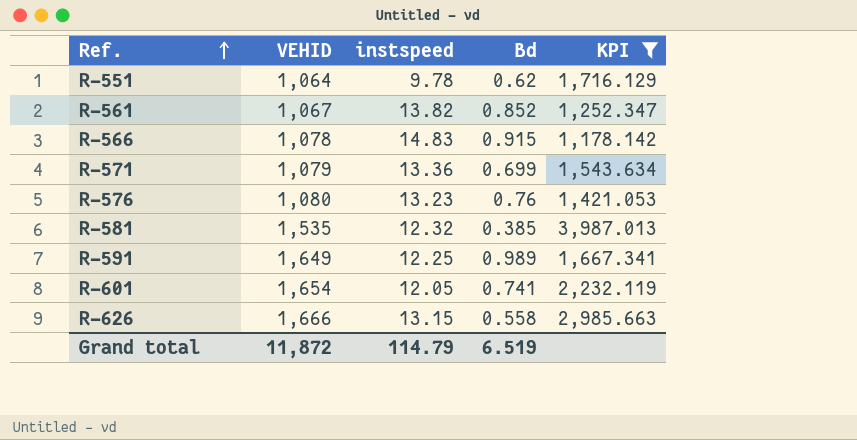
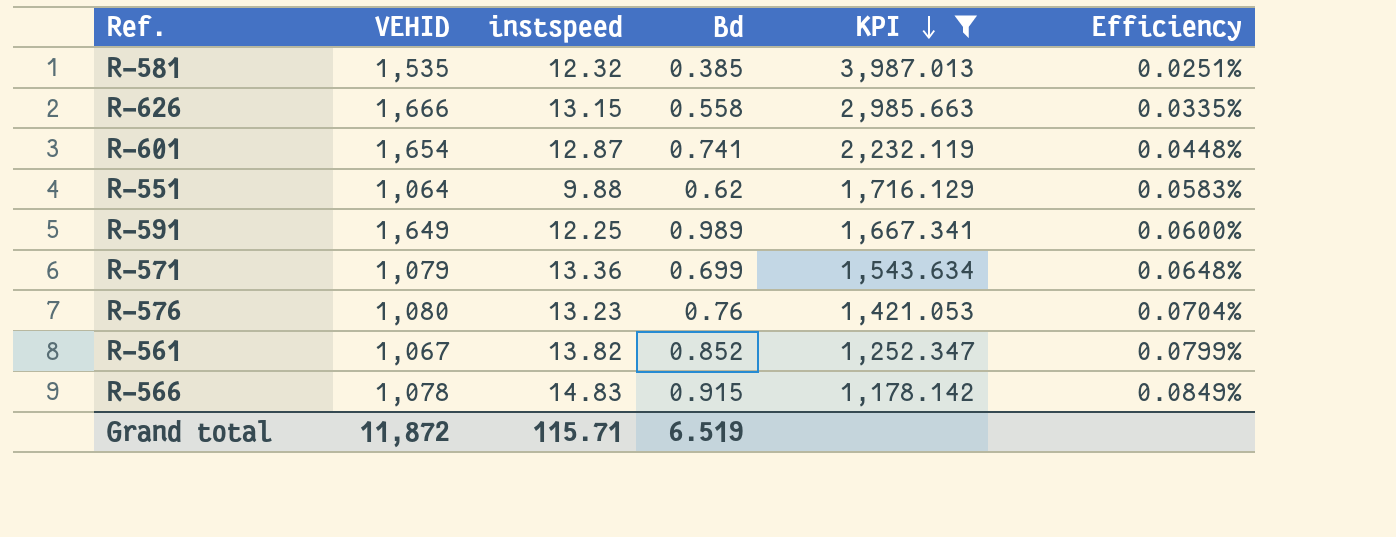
row order: Ref. ascending -> KPI descending
column Efficiency | formula: none -> [Bd] / [VEHID]
R-601 | instspeed: 12.05 -> 12.87
R-551 | instspeed: 9.78 -> 9.88
Grand total | instspeed: 114.79 -> 115.71

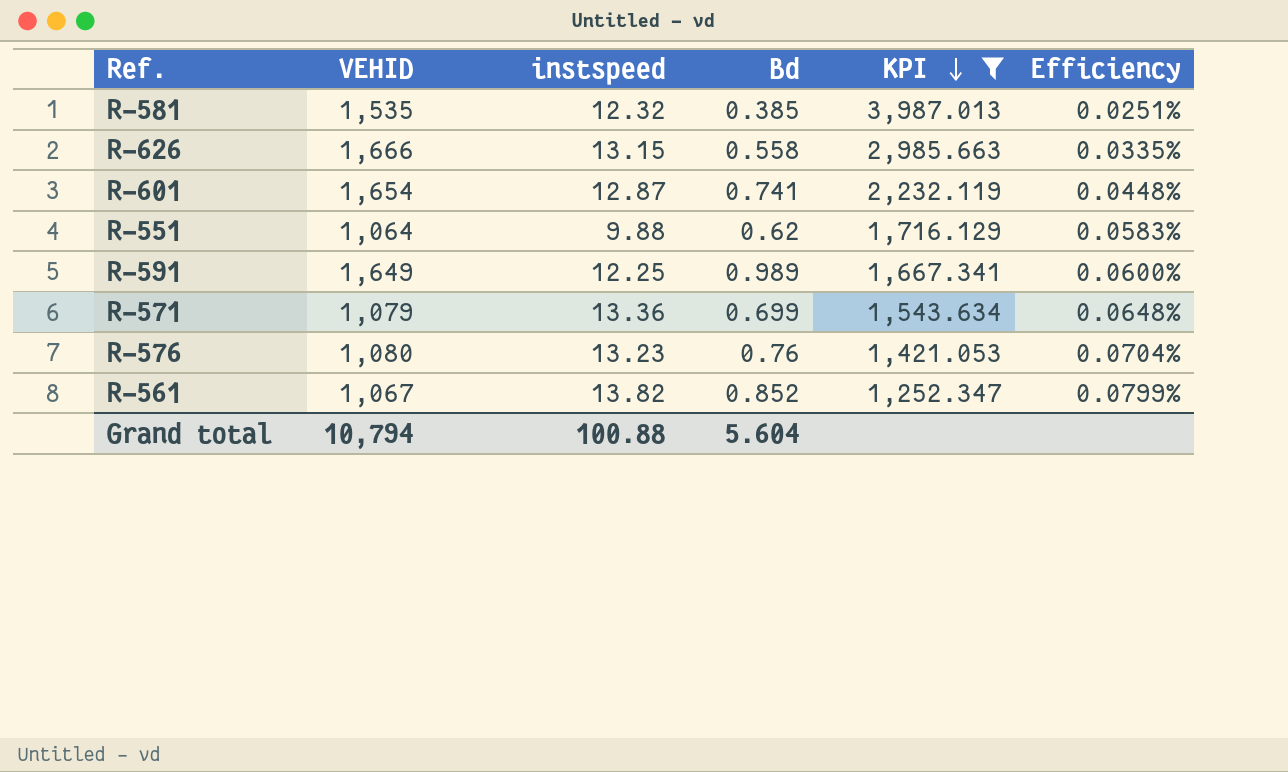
row R-566: 1,078 | 14.83 | 0.915 | 1,178.142 | 0.0849% -> none
Grand total | VEHID: 11,872 -> 10,794
Grand total | instspeed: 115.71 -> 100.88
Grand total | Bd: 6.519 -> 5.604

